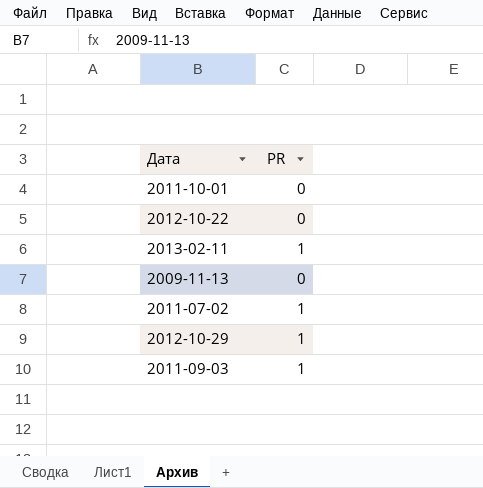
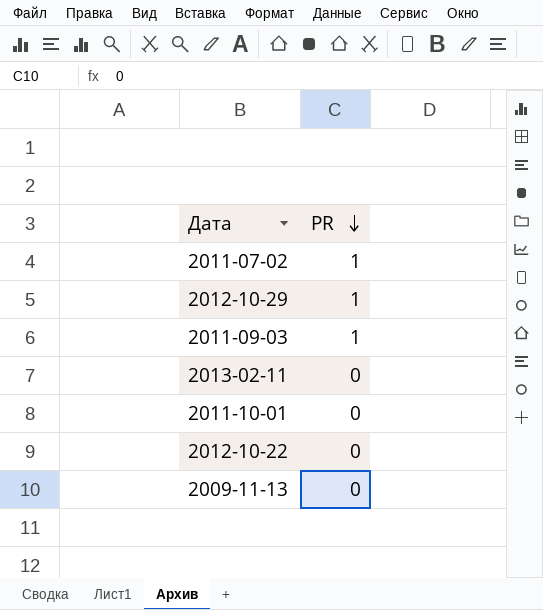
row order: none -> PR descending
2013-02-11 | PR: 1 -> 0

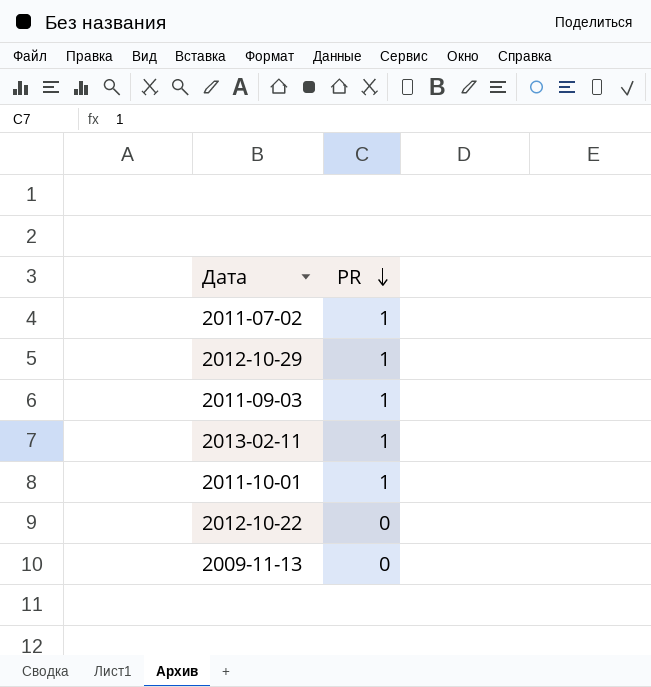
2013-02-11 | PR: 0 -> 1
2011-10-01 | PR: 0 -> 1

